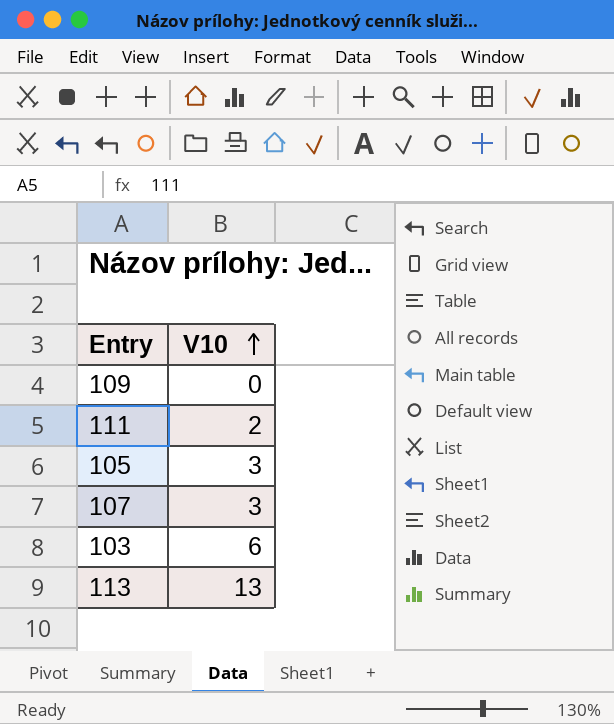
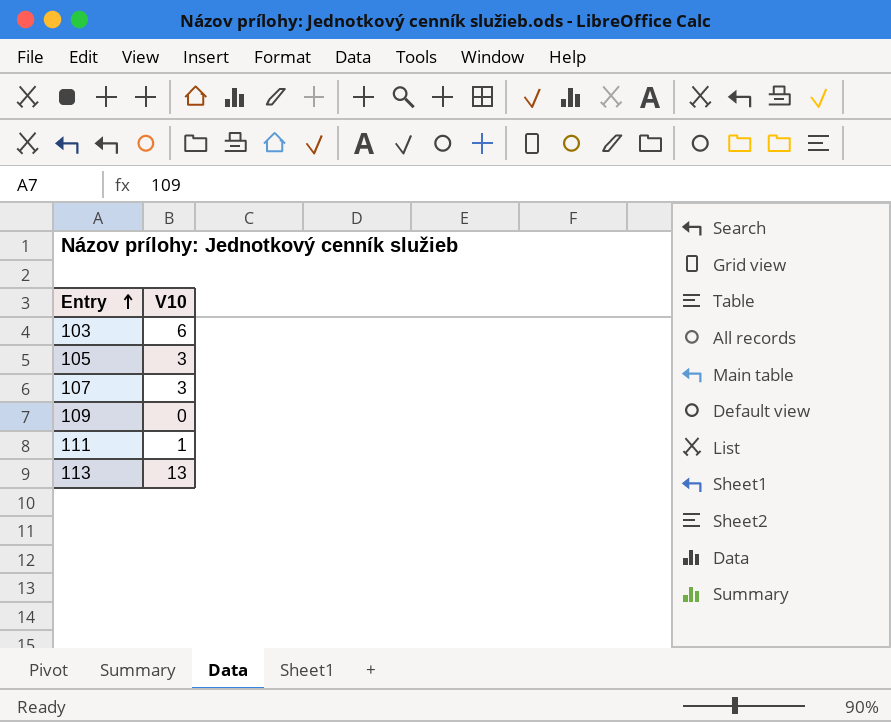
row order: V10 ascending -> Entry ascending
111 | V10: 2 -> 1

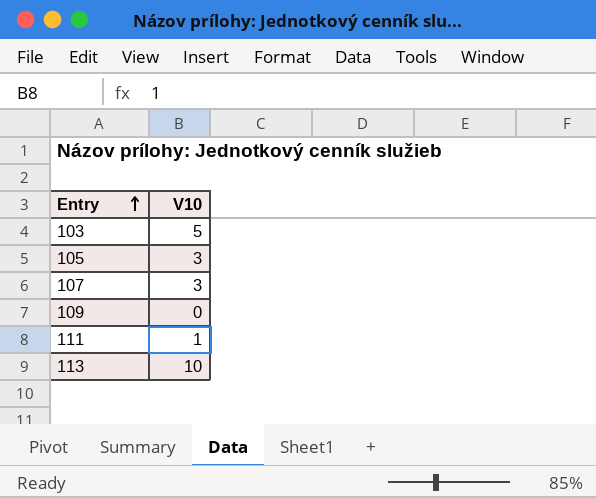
103 | V10: 6 -> 5
113 | V10: 13 -> 10

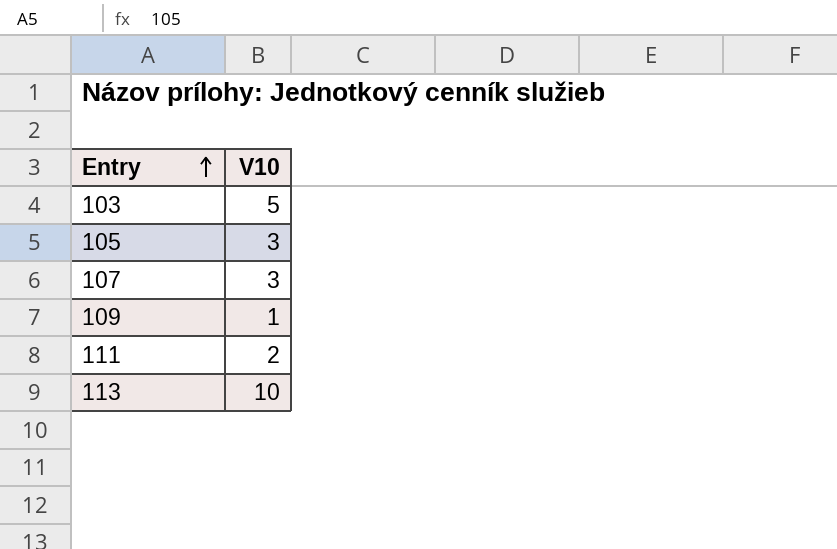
109 | V10: 0 -> 1
111 | V10: 1 -> 2

